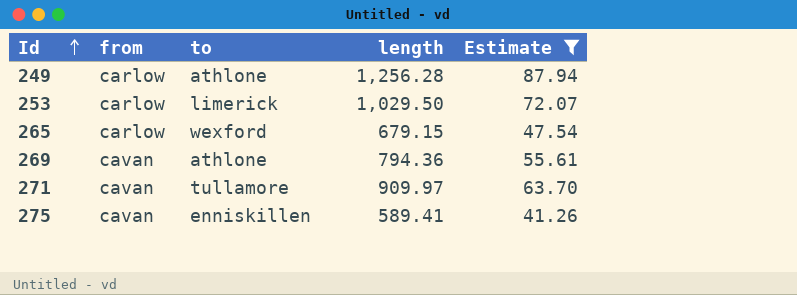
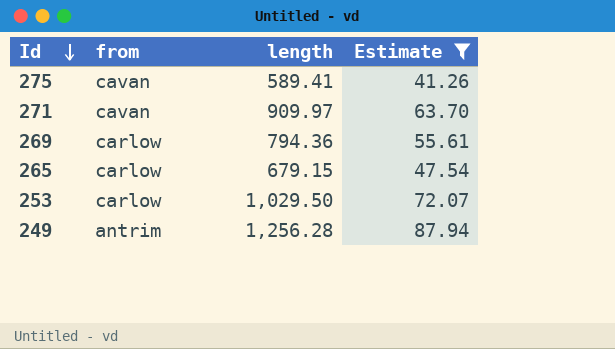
row order: Id ascending -> Id descending
column to | position: 3 -> none
269 | from: cavan -> carlow
249 | from: carlow -> antrim

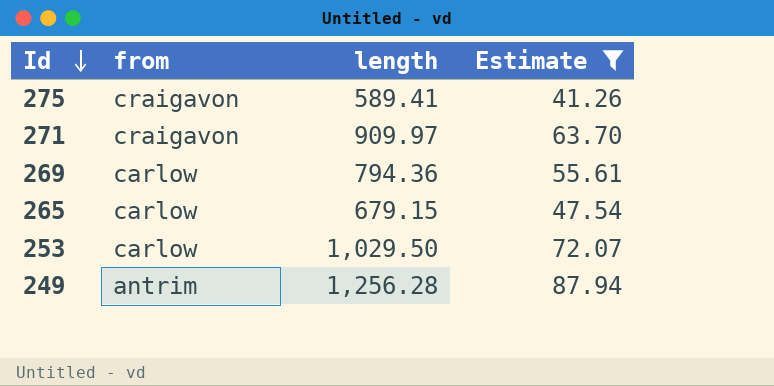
275 | from: cavan -> craigavon
271 | from: cavan -> craigavon

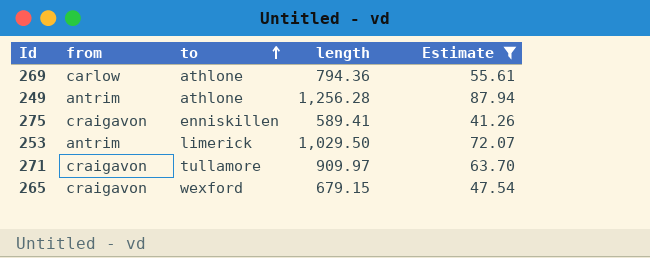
row order: Id descending -> to ascending
column to | position: none -> 3
253 | from: carlow -> antrim
265 | from: carlow -> craigavon

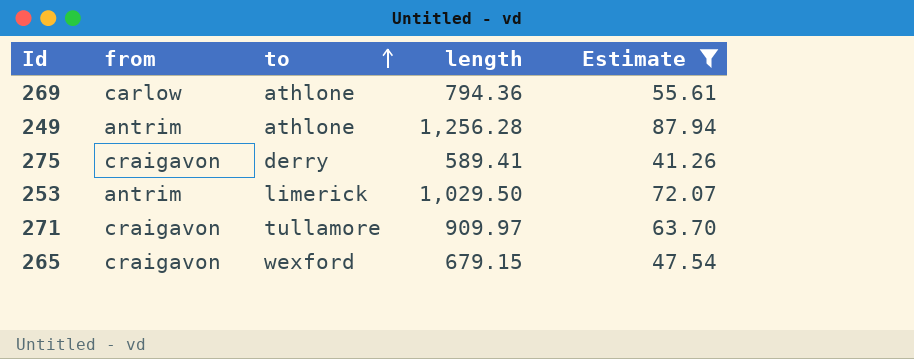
275 | to: enniskillen -> derry

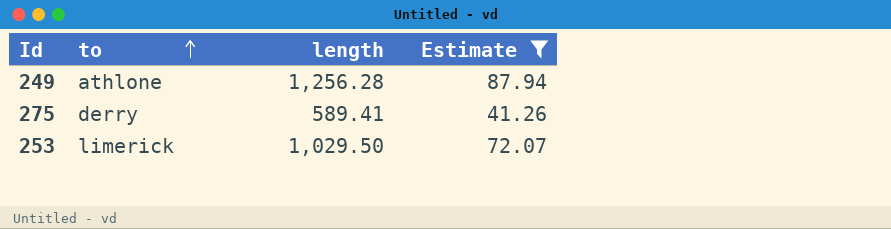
column from | position: 2 -> none
row 269: carlow | athlone | 794.36 | 55.61 -> none
row 271: craigavon | tullamore | 909.97 | 63.70 -> none
row 265: craigavon | wexford | 679.15 | 47.54 -> none

